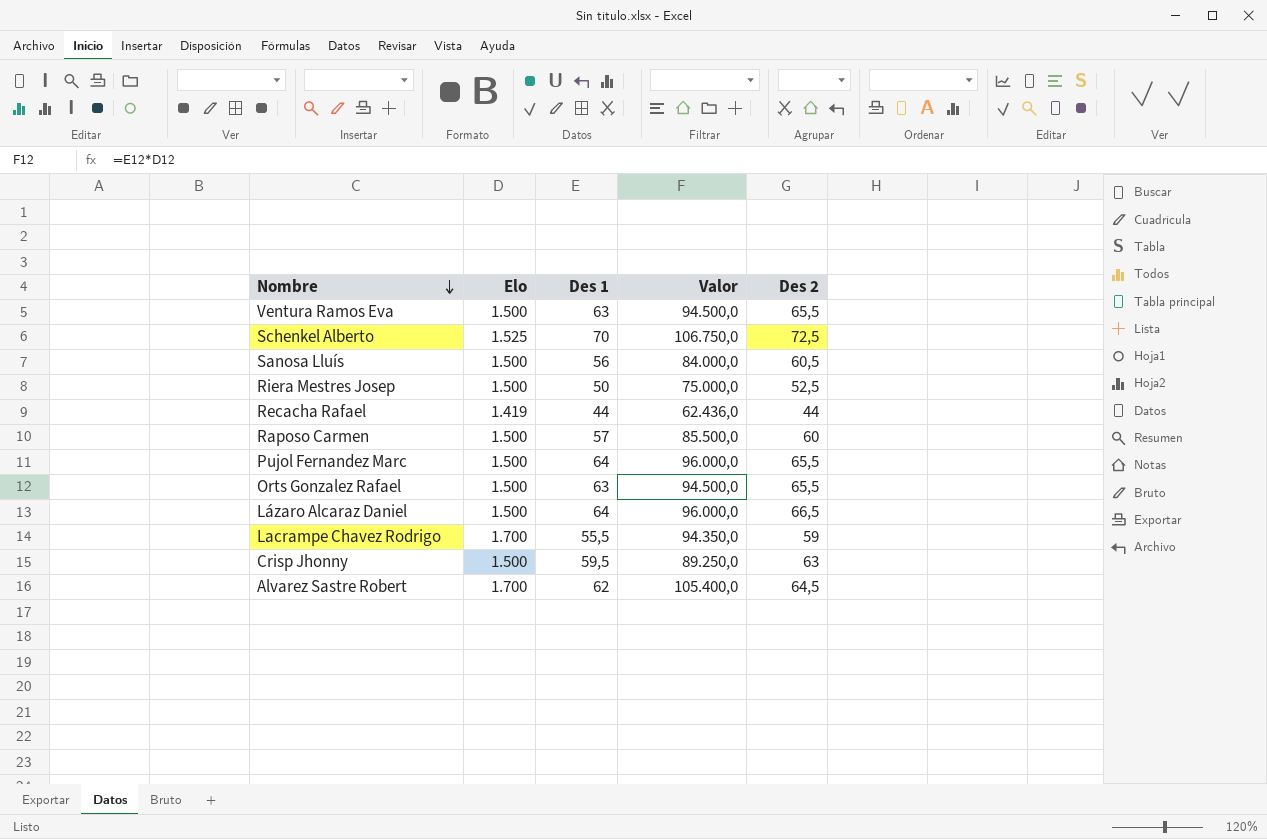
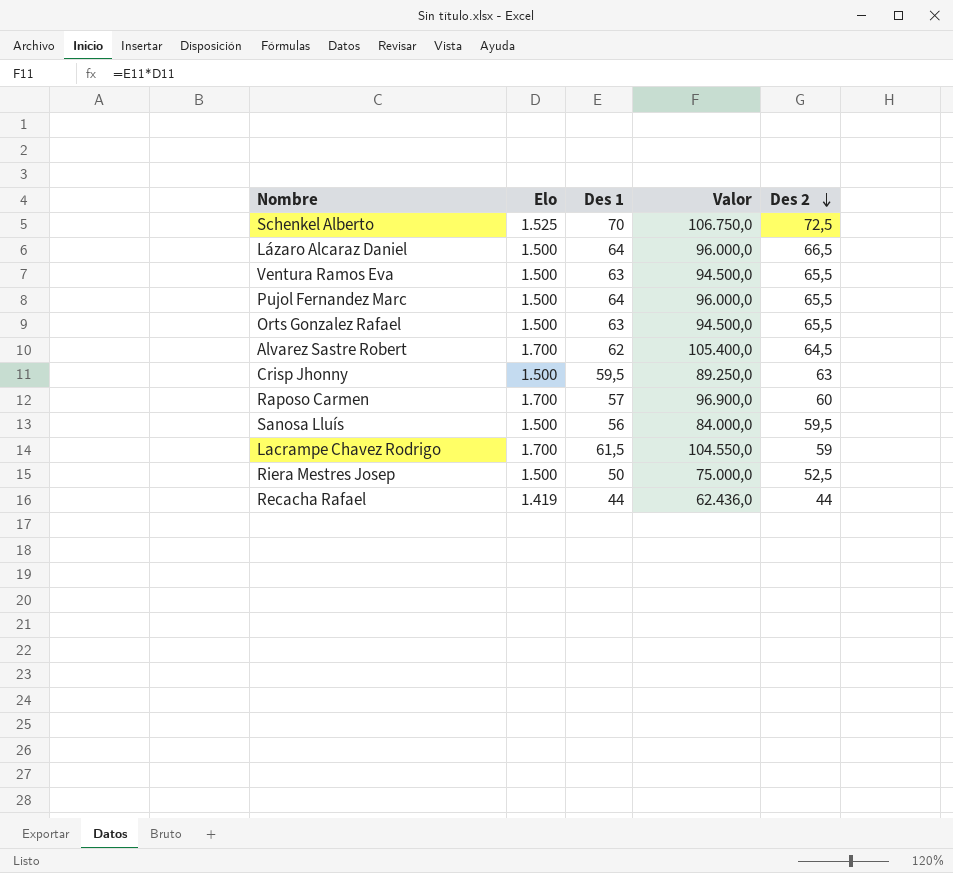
row order: Nombre descending -> Des 2 descending
Raposo Carmen | Elo: 1.500 -> 1.700
Raposo Carmen | Valor: 85.500,0 -> 96.900,0
Sanosa Lluís | Des 2: 60,5 -> 59,5
Lacrampe Chavez Rodrigo | Des 1: 55,5 -> 61,5
Lacrampe Chavez Rodrigo | Valor: 94.350,0 -> 104.550,0

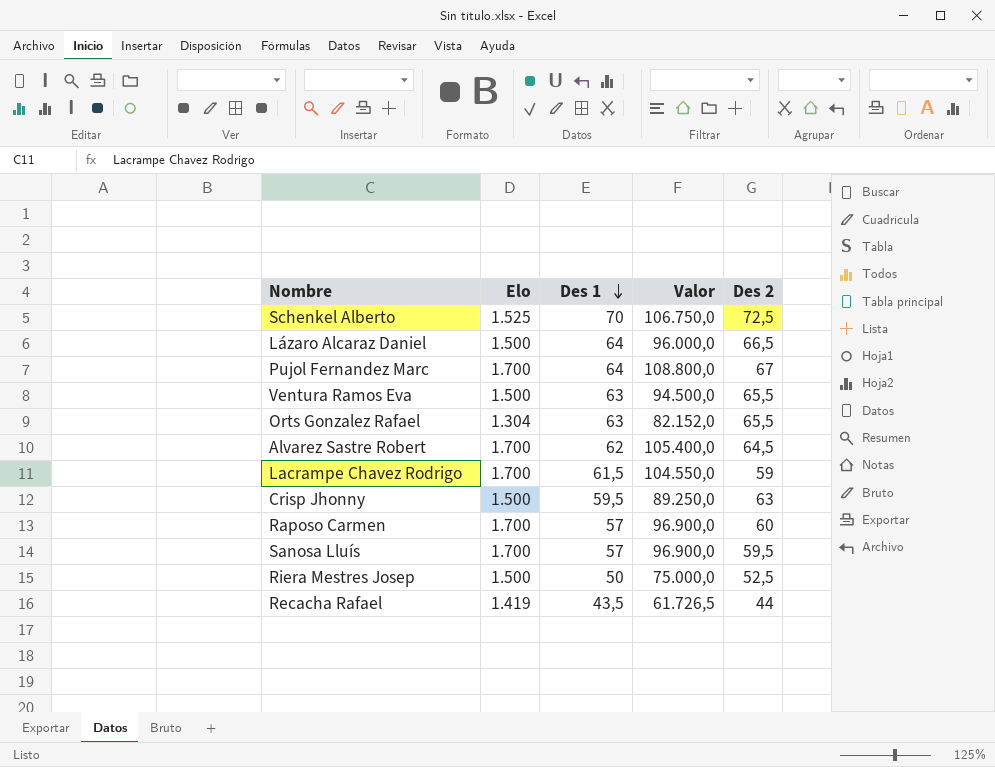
row order: Des 2 descending -> Des 1 descending
Pujol Fernandez Marc | Elo: 1.500 -> 1.700
Pujol Fernandez Marc | Valor: 96.000,0 -> 108.800,0
Pujol Fernandez Marc | Des 2: 65,5 -> 67
Orts Gonzalez Rafael | Elo: 1.500 -> 1.304
Orts Gonzalez Rafael | Valor: 94.500,0 -> 82.152,0
Sanosa Lluís | Elo: 1.500 -> 1.700
Sanosa Lluís | Des 1: 56 -> 57
Sanosa Lluís | Valor: 84.000,0 -> 96.900,0
Recacha Rafael | Des 1: 44 -> 43,5
Recacha Rafael | Valor: 62.436,0 -> 61.726,5

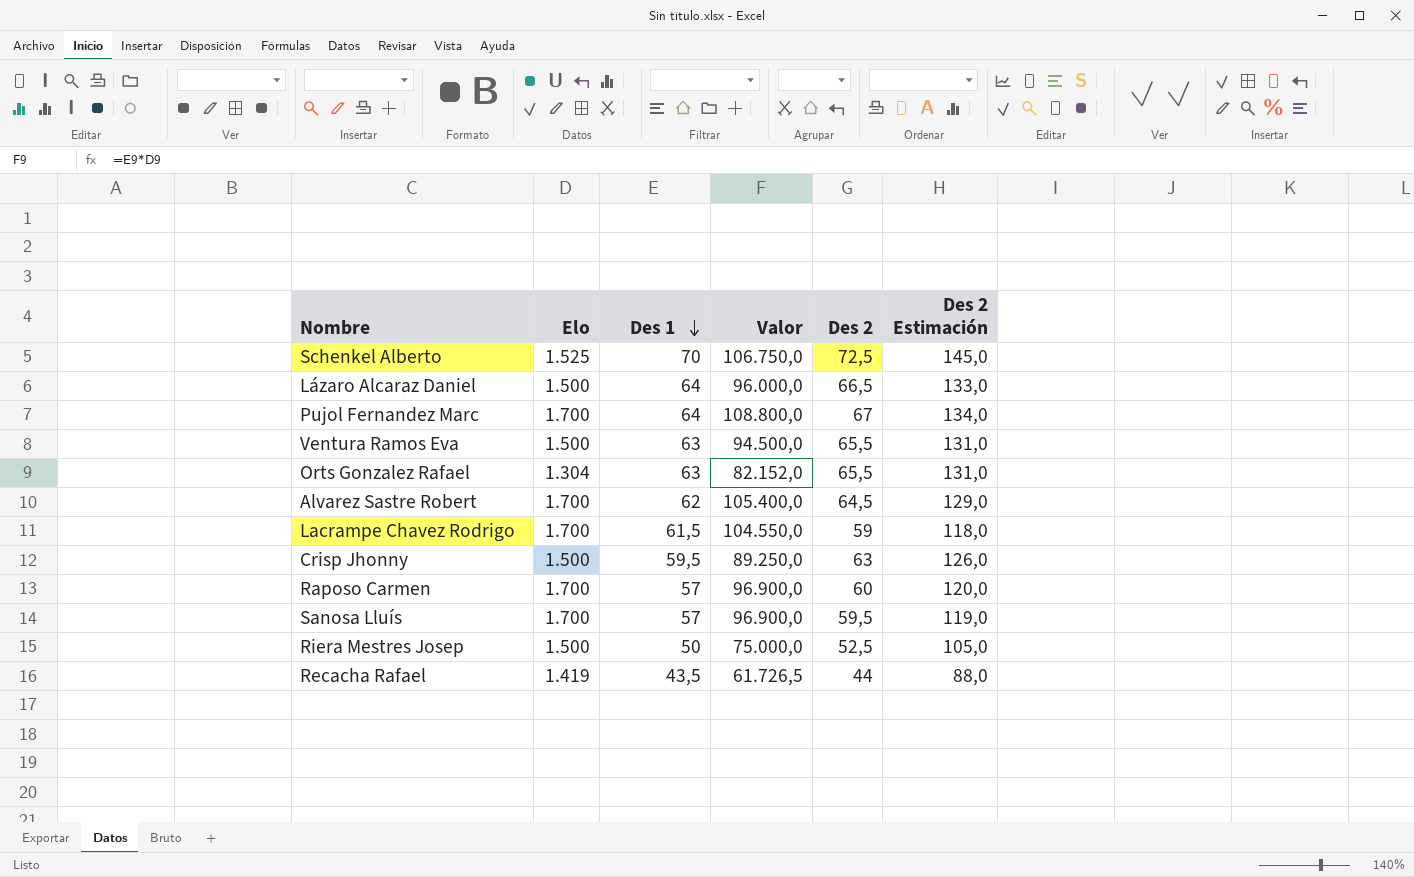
column Des 2 Estimación | formula: none -> [Des 2] * 2

